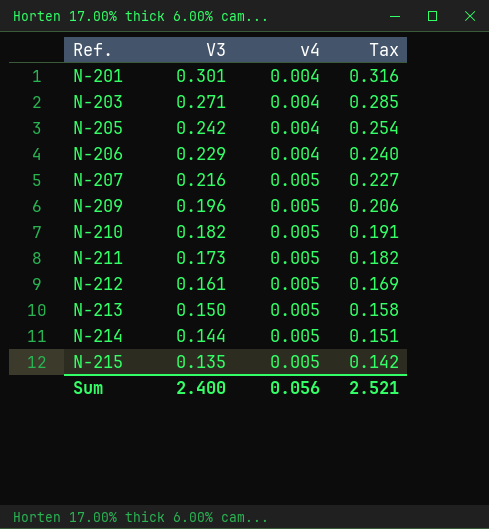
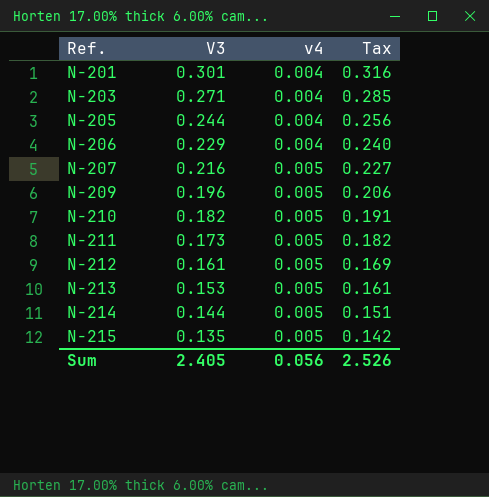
N-205 | V3: 0.242 -> 0.244
N-205 | Tax: 0.254 -> 0.256
N-213 | V3: 0.150 -> 0.153
N-213 | Tax: 0.158 -> 0.161
Sum | V3: 2.400 -> 2.405
Sum | Tax: 2.521 -> 2.526

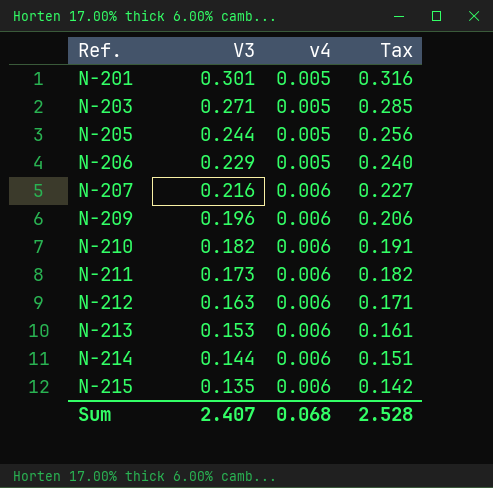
N-201 | v4: 0.004 -> 0.005
N-203 | v4: 0.004 -> 0.005
N-205 | v4: 0.004 -> 0.005
N-206 | v4: 0.004 -> 0.005
N-207 | v4: 0.005 -> 0.006
N-209 | v4: 0.005 -> 0.006
N-210 | v4: 0.005 -> 0.006
N-211 | v4: 0.005 -> 0.006
N-212 | V3: 0.161 -> 0.163
N-212 | v4: 0.005 -> 0.006
N-212 | Tax: 0.169 -> 0.171
N-213 | v4: 0.005 -> 0.006
N-214 | v4: 0.005 -> 0.006
N-215 | v4: 0.005 -> 0.006
Sum | V3: 2.405 -> 2.407
Sum | v4: 0.056 -> 0.068
Sum | Tax: 2.526 -> 2.528

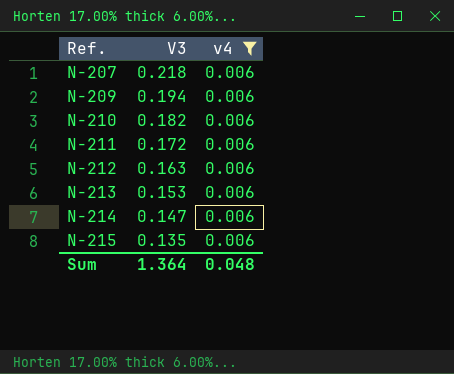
filter: none -> v4 = 0.006
column Tax | formula: [V3] * 1.05 -> none
N-207 | V3: 0.216 -> 0.218
N-209 | V3: 0.196 -> 0.194
N-211 | V3: 0.173 -> 0.172
N-214 | V3: 0.144 -> 0.147
Sum | V3: 2.407 -> 1.364
Sum | v4: 0.068 -> 0.048

